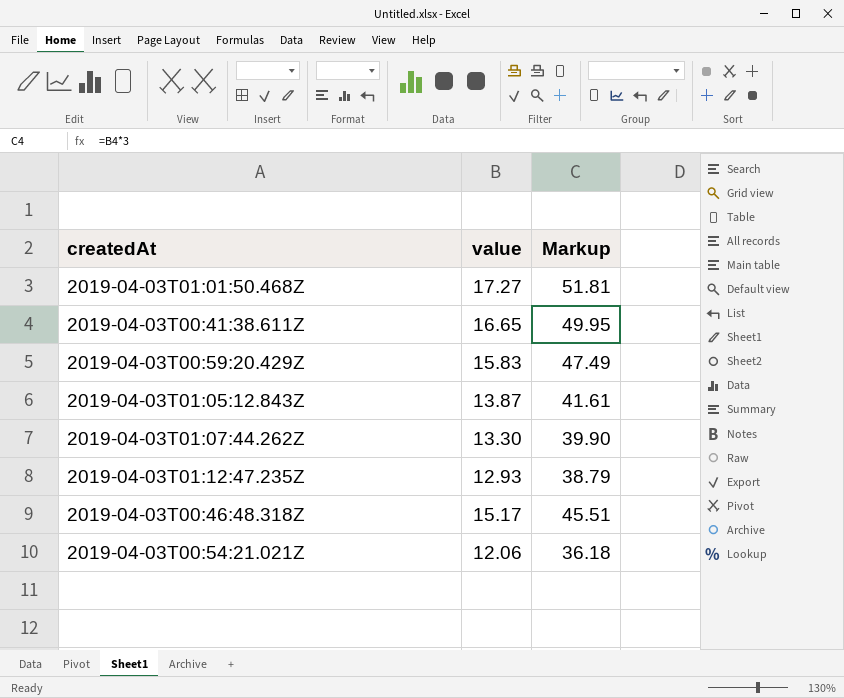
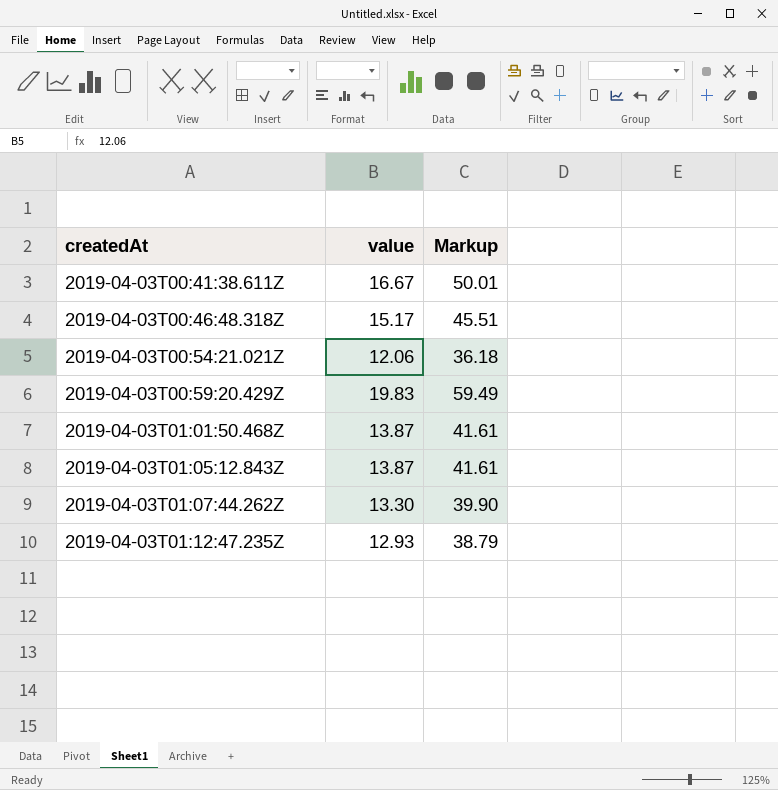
row order: none -> createdAt ascending
2019-04-03T00:41:38.611Z | value: 16.65 -> 16.67
2019-04-03T00:41:38.611Z | Markup: 49.95 -> 50.01
2019-04-03T00:59:20.429Z | value: 15.83 -> 19.83
2019-04-03T00:59:20.429Z | Markup: 47.49 -> 59.49
2019-04-03T01:01:50.468Z | value: 17.27 -> 13.87
2019-04-03T01:01:50.468Z | Markup: 51.81 -> 41.61

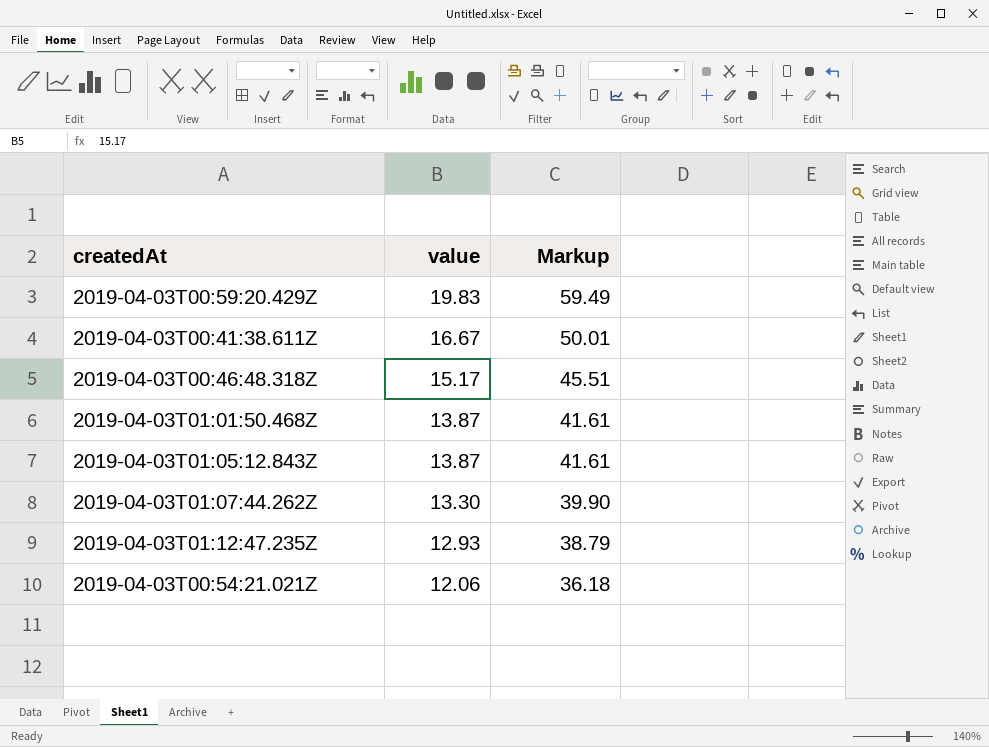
row order: createdAt ascending -> value descending

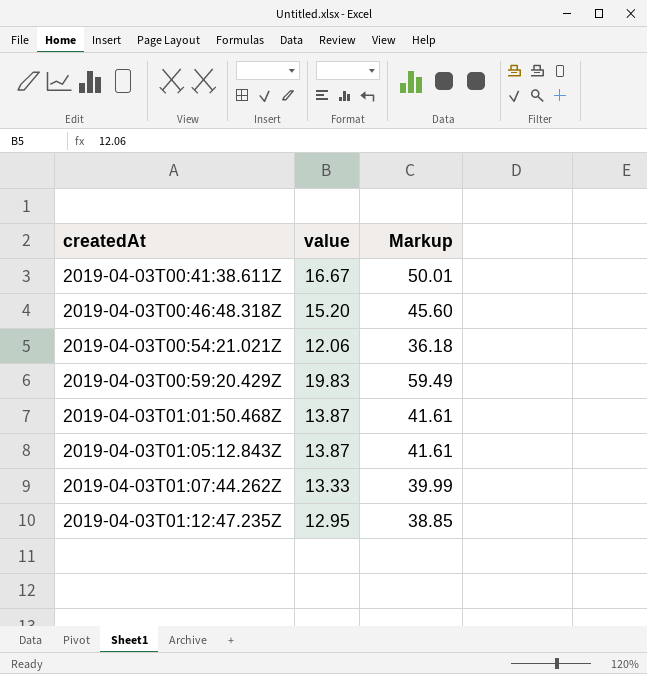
row order: value descending -> createdAt ascending
2019-04-03T00:46:48.318Z | value: 15.17 -> 15.20
2019-04-03T00:46:48.318Z | Markup: 45.51 -> 45.60
2019-04-03T01:07:44.262Z | value: 13.30 -> 13.33
2019-04-03T01:07:44.262Z | Markup: 39.90 -> 39.99
2019-04-03T01:12:47.235Z | value: 12.93 -> 12.95
2019-04-03T01:12:47.235Z | Markup: 38.79 -> 38.85

